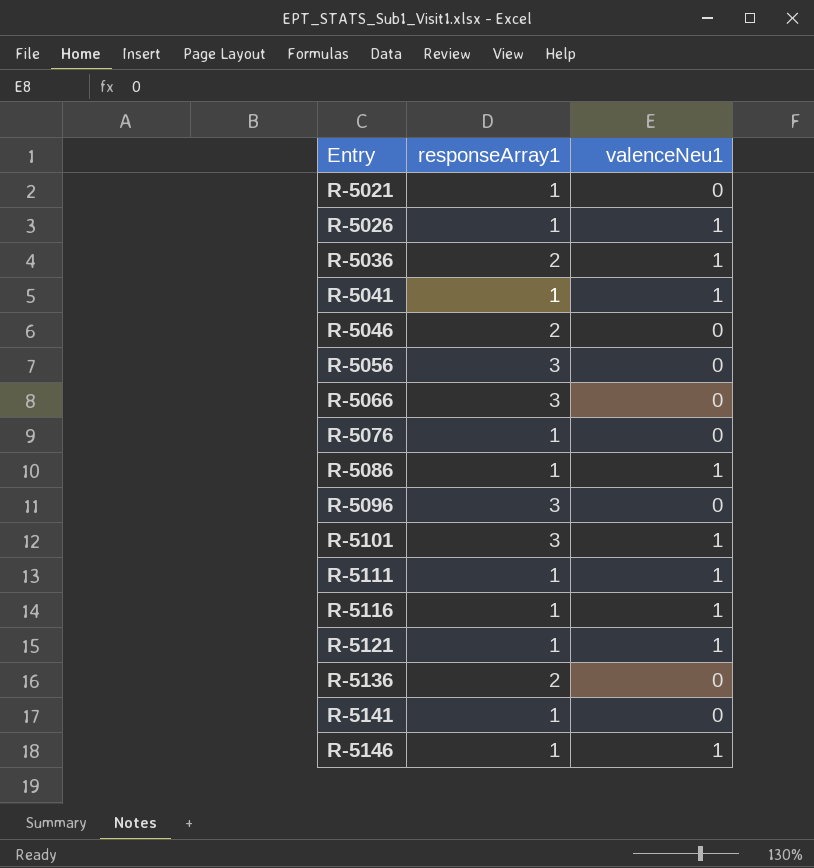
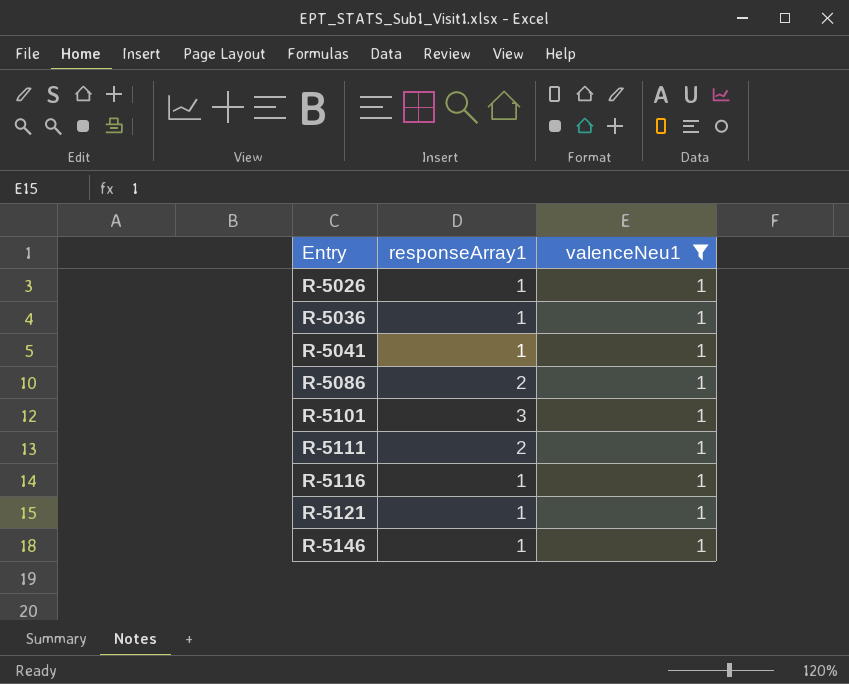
filter: none -> valenceNeu1 = 1
R-5036 | responseArray1: 2 -> 1
R-5086 | responseArray1: 1 -> 2
R-5111 | responseArray1: 1 -> 2

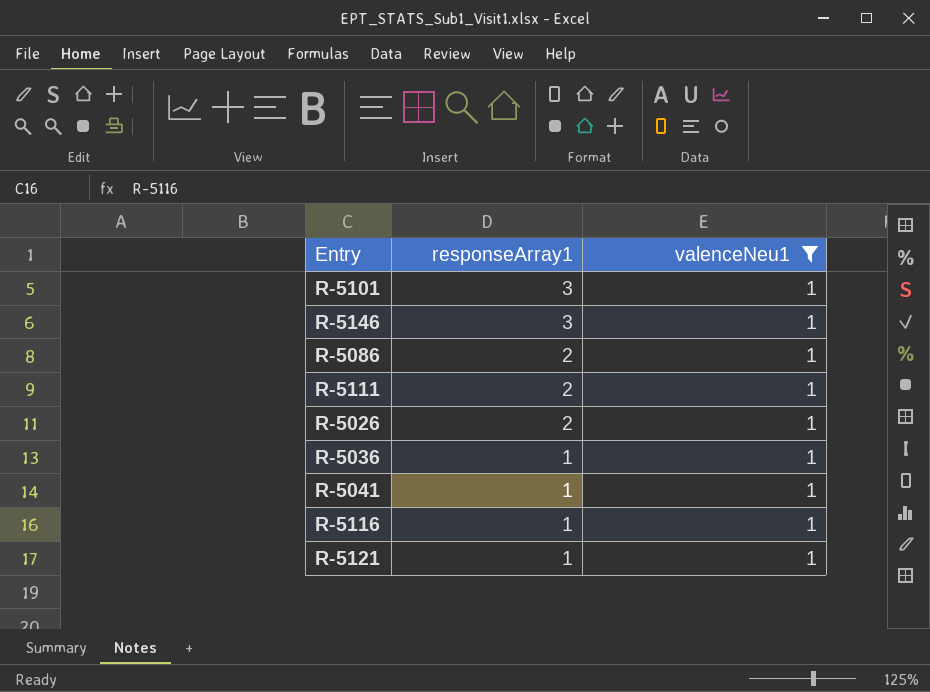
row order: Entry ascending -> responseArray1 descending
R-5146 | responseArray1: 1 -> 3
R-5026 | responseArray1: 1 -> 2

